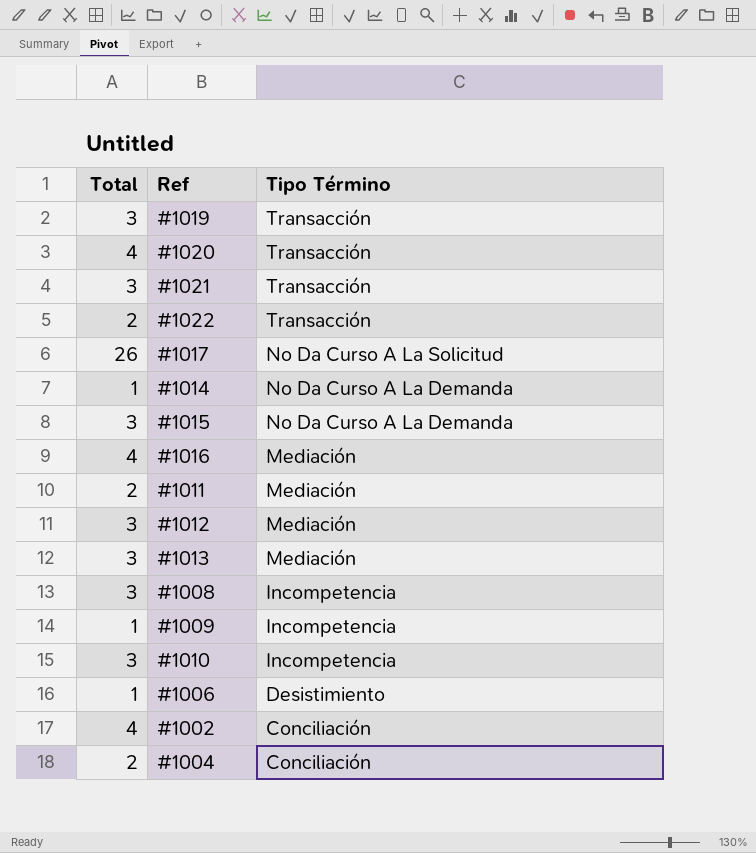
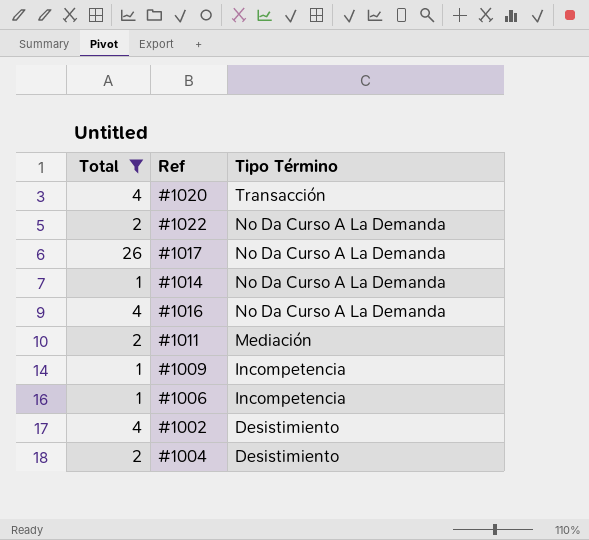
filter: none -> Total != 3
#1022 | Tipo Término: Transacción -> No Da Curso A La Demanda
#1017 | Tipo Término: No Da Curso A La Solicitud -> No Da Curso A La Demanda
#1016 | Tipo Término: Mediación -> No Da Curso A La Demanda
#1006 | Tipo Término: Desistimiento -> Incompetencia
#1002 | Tipo Término: Conciliación -> Desistimiento
#1004 | Tipo Término: Conciliación -> Desistimiento

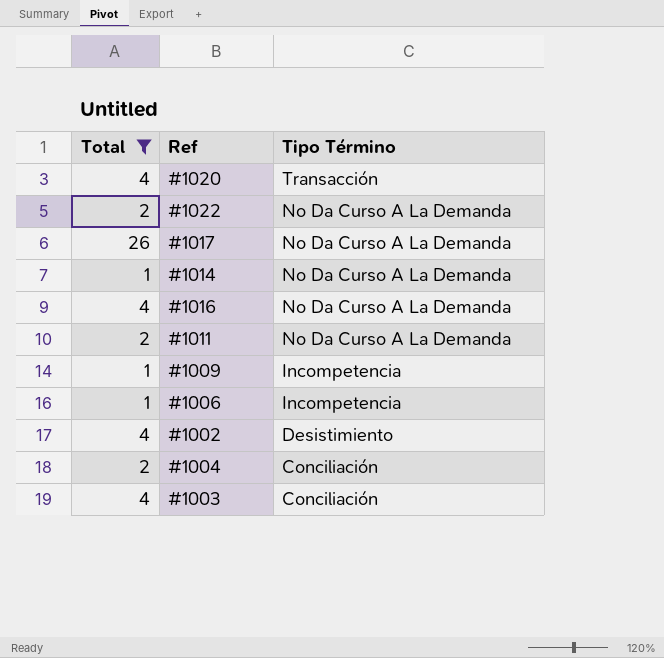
#1011 | Tipo Término: Mediación -> No Da Curso A La Demanda
#1004 | Tipo Término: Desistimiento -> Conciliación
row #1003: none -> 4 | Conciliación

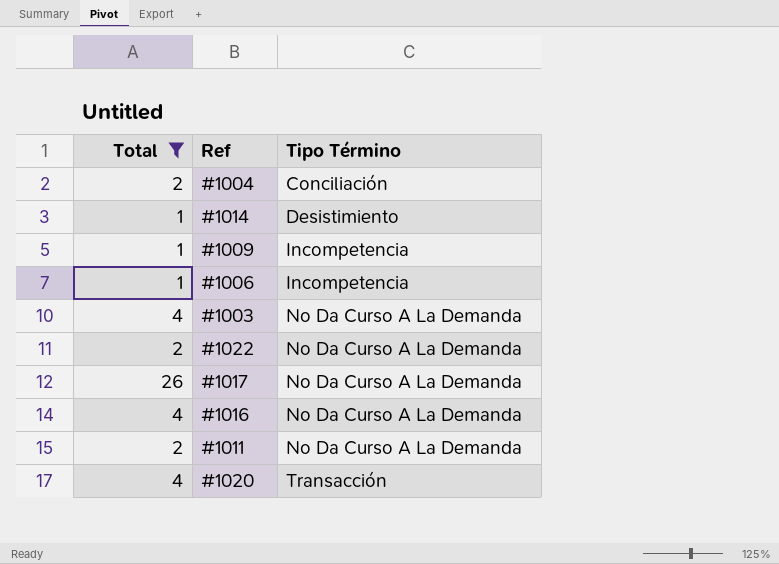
row order: Tipo Término descending -> Tipo Término ascending
row #1002: 4 | Desistimiento -> none
#1014 | Tipo Término: No Da Curso A La Demanda -> Desistimiento
#1003 | Tipo Término: Conciliación -> No Da Curso A La Demanda

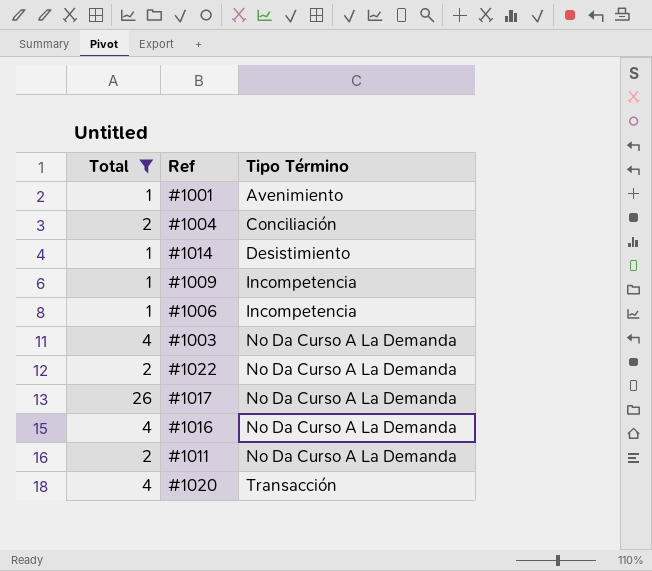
row #1001: none -> 1 | Avenimiento

